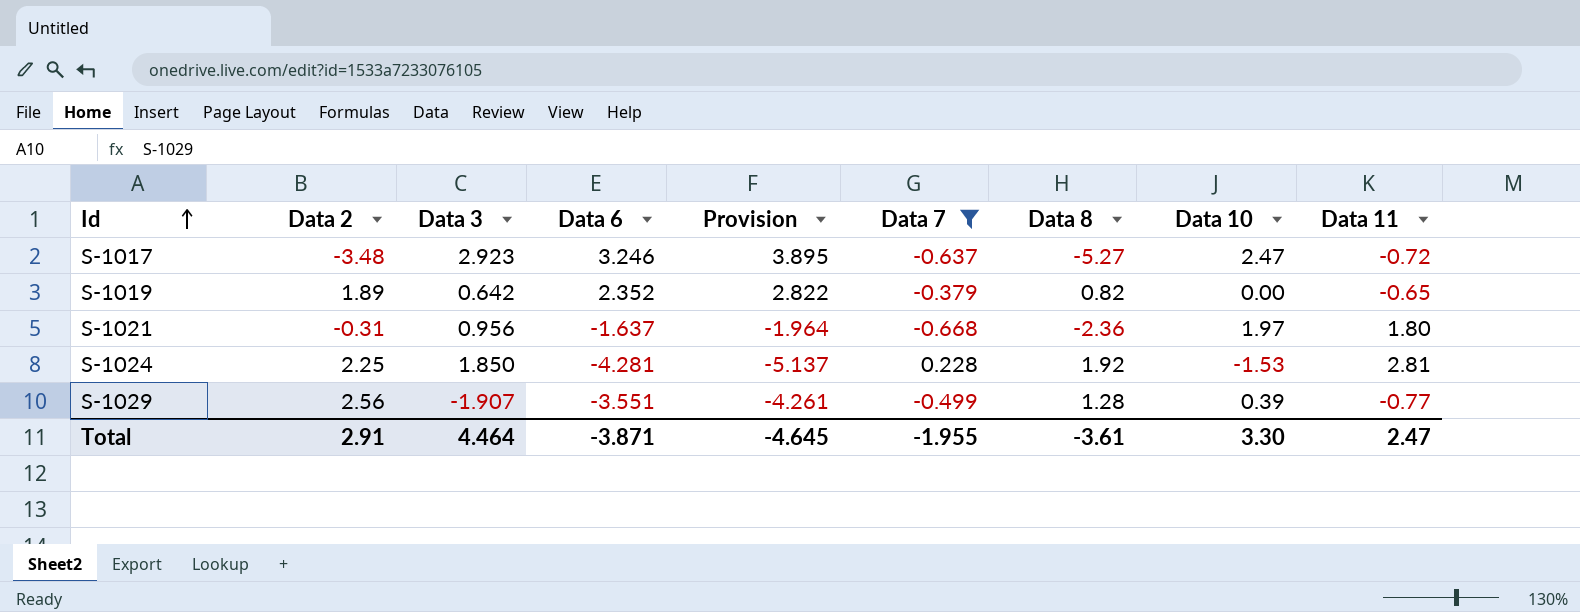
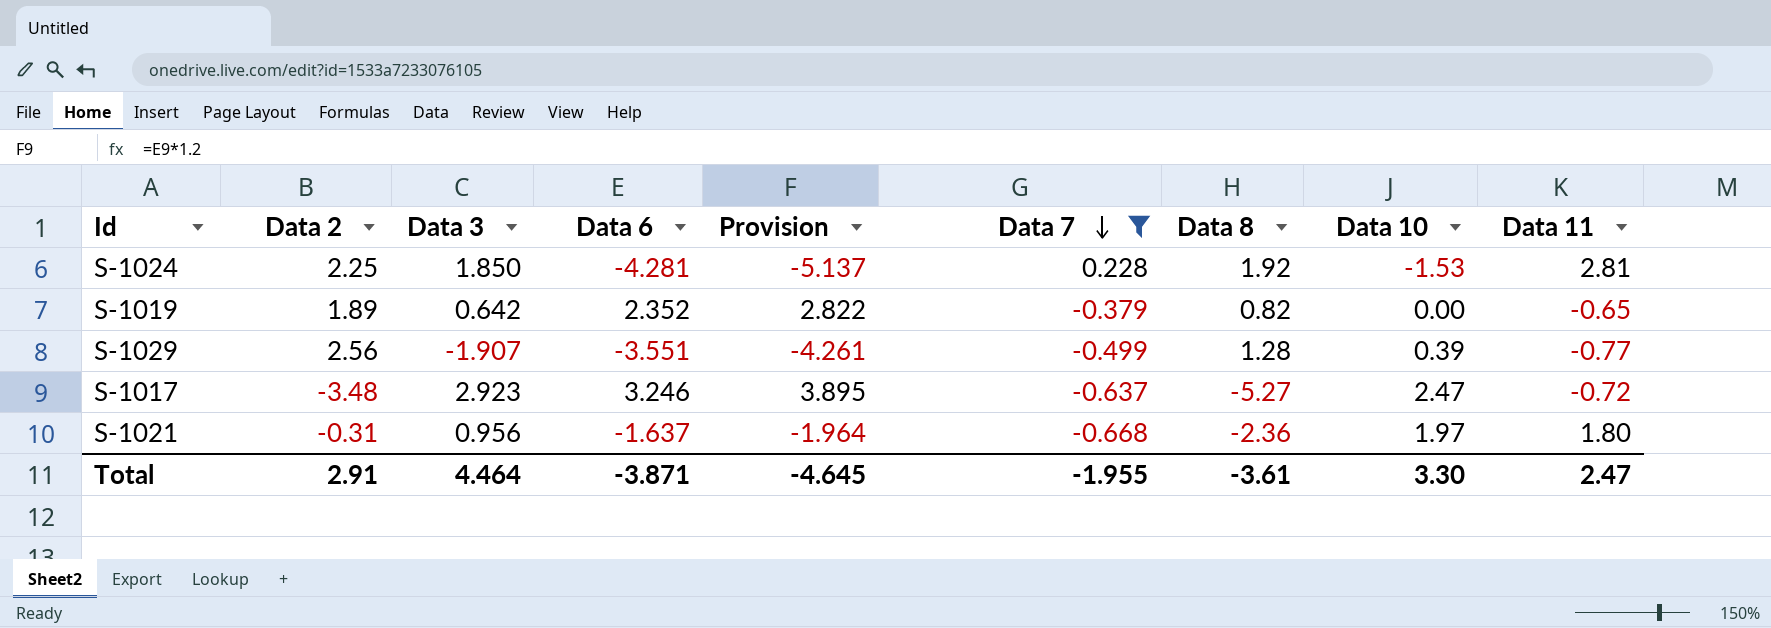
row order: Id ascending -> Data 7 descending

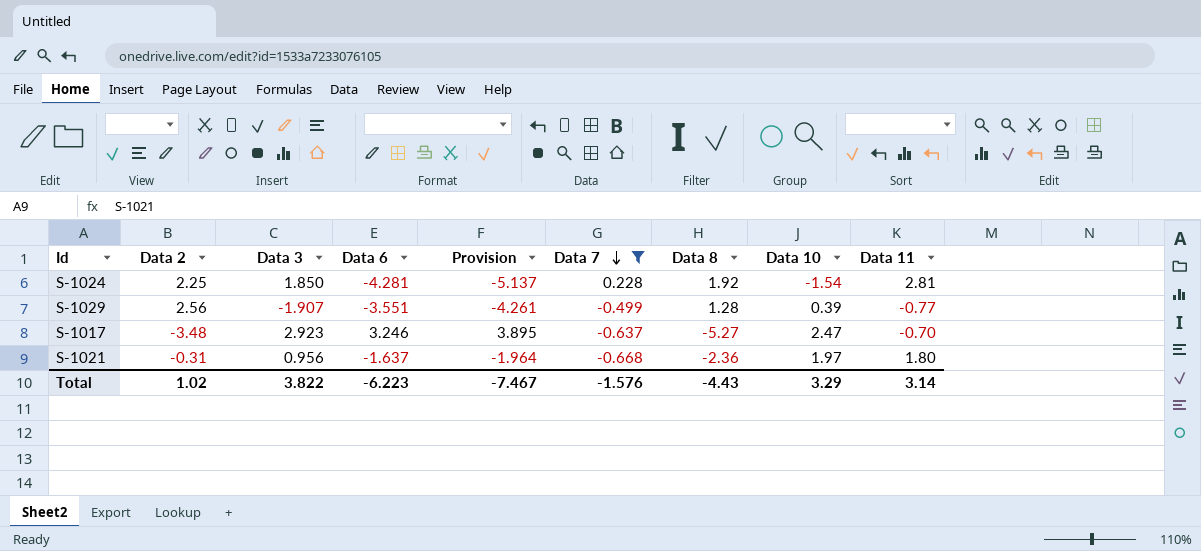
row S-1019: 1.89 | 0.642 | 2.352 | 2.822 | -0.379 | 0.82 | 0.00 | -0.65 -> none
S-1024 | Data 10: -1.53 -> -1.54
S-1017 | Data 11: -0.72 -> -0.70
Total | Data 2: 2.91 -> 1.02
Total | Data 3: 4.464 -> 3.822
Total | Data 6: -3.871 -> -6.223
Total | Provision: -4.645 -> -7.467
Total | Data 7: -1.955 -> -1.576
Total | Data 8: -3.61 -> -4.43
Total | Data 10: 3.30 -> 3.29
Total | Data 11: 2.47 -> 3.14

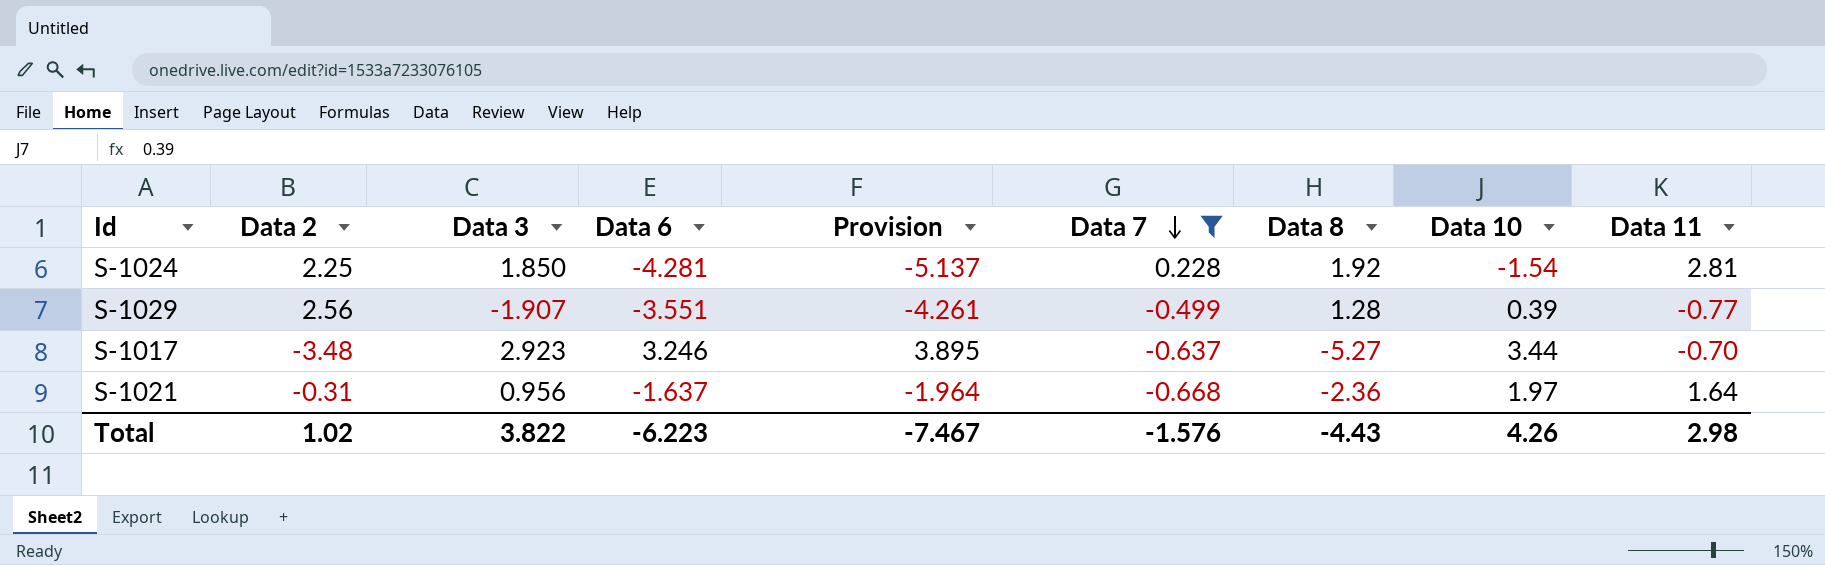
S-1017 | Data 10: 2.47 -> 3.44
S-1021 | Data 11: 1.80 -> 1.64
Total | Data 10: 3.29 -> 4.26
Total | Data 11: 3.14 -> 2.98

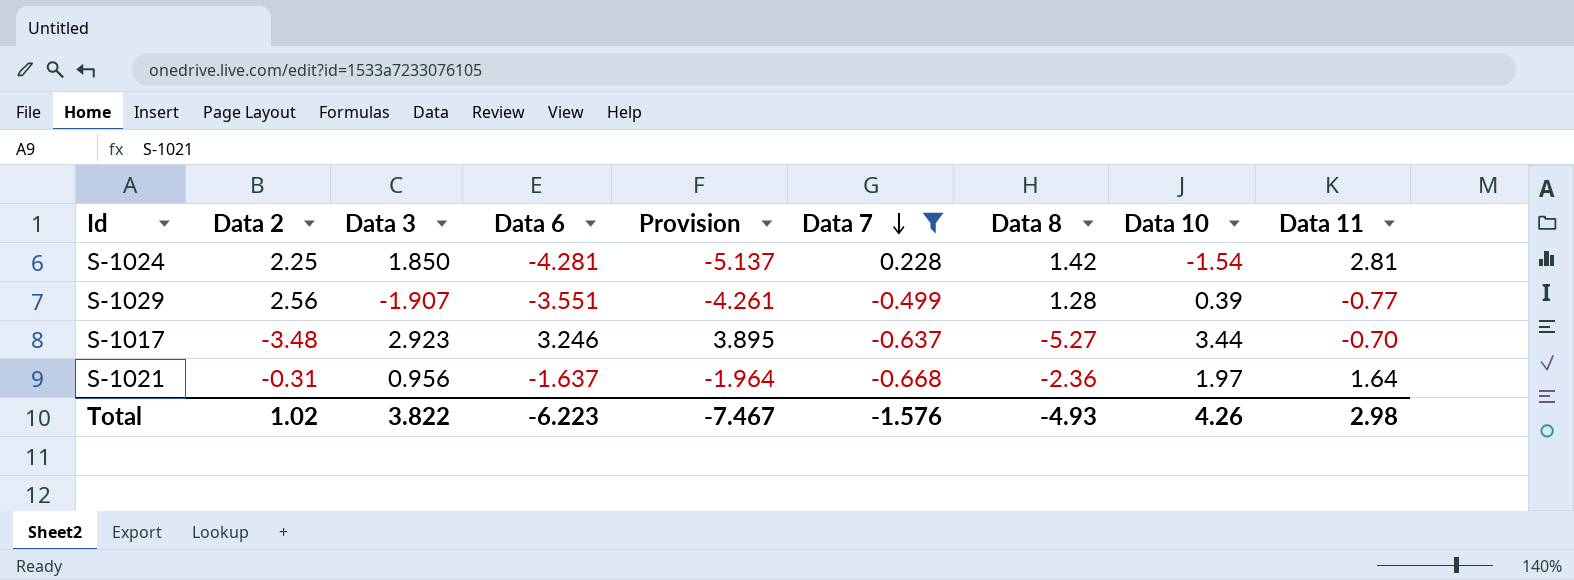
S-1024 | Data 8: 1.92 -> 1.42
Total | Data 8: -4.43 -> -4.93

